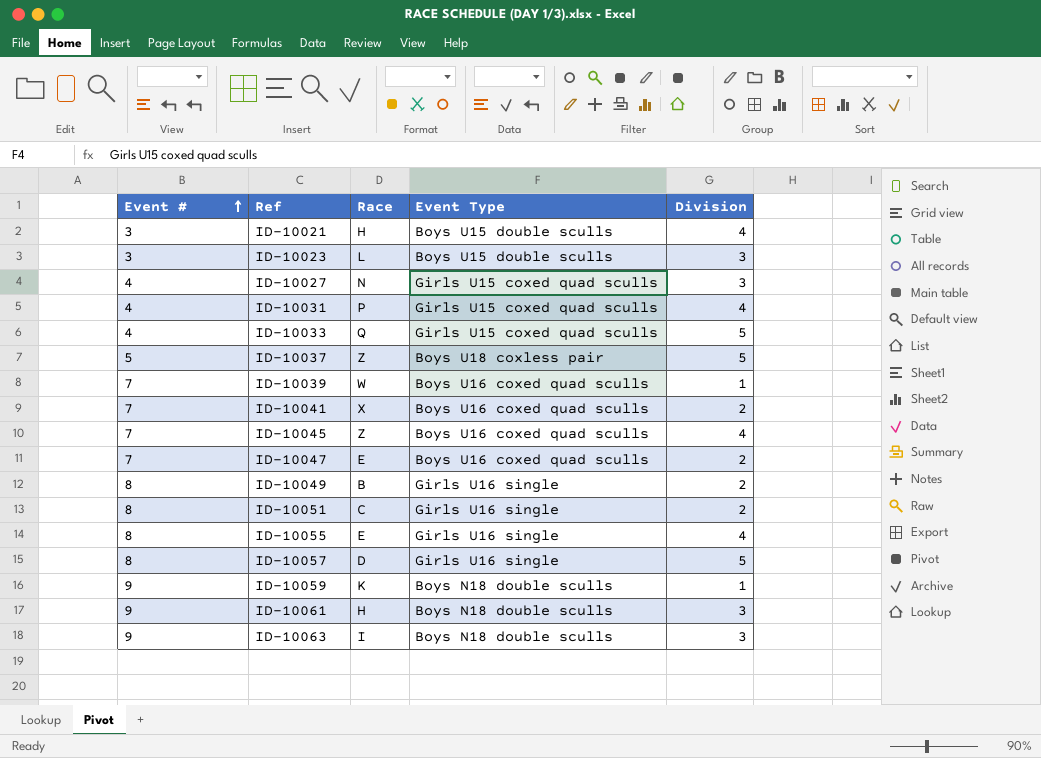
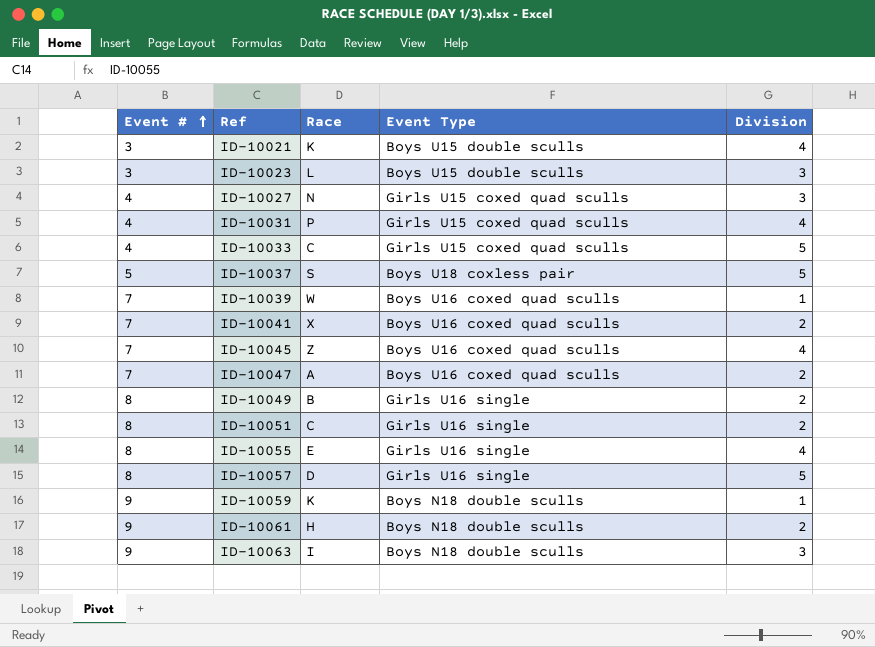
ID-10021 | Race: H -> K
ID-10033 | Race: Q -> C
ID-10037 | Race: Z -> S
ID-10047 | Race: E -> A
ID-10061 | Division: 3 -> 2

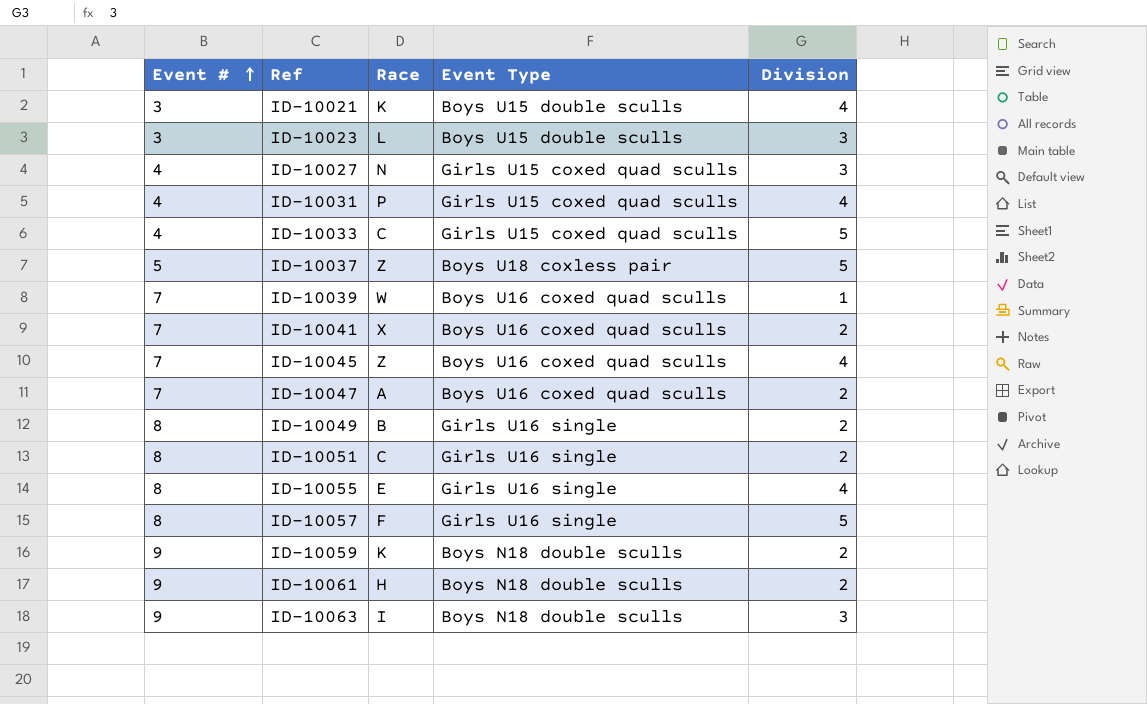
ID-10037 | Race: S -> Z
ID-10057 | Race: D -> F
ID-10059 | Division: 1 -> 2

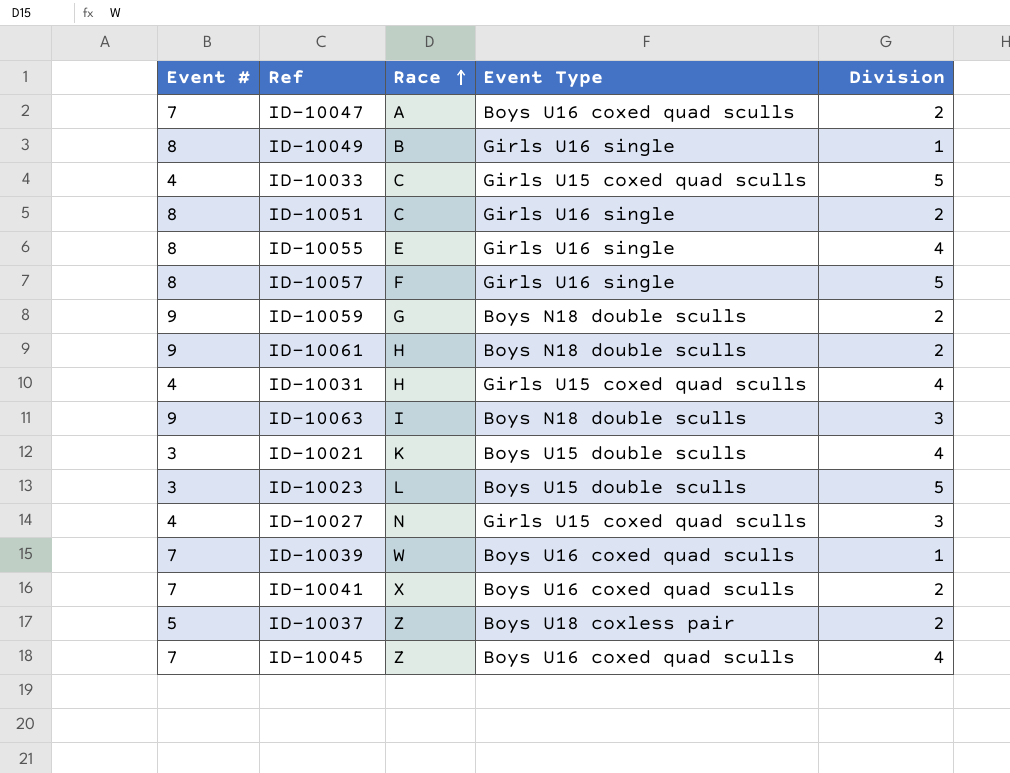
row order: Event # ascending -> Race ascending
ID-10049 | Division: 2 -> 1
ID-10059 | Race: K -> G
ID-10031 | Race: P -> H
ID-10023 | Division: 3 -> 5
ID-10037 | Division: 5 -> 2

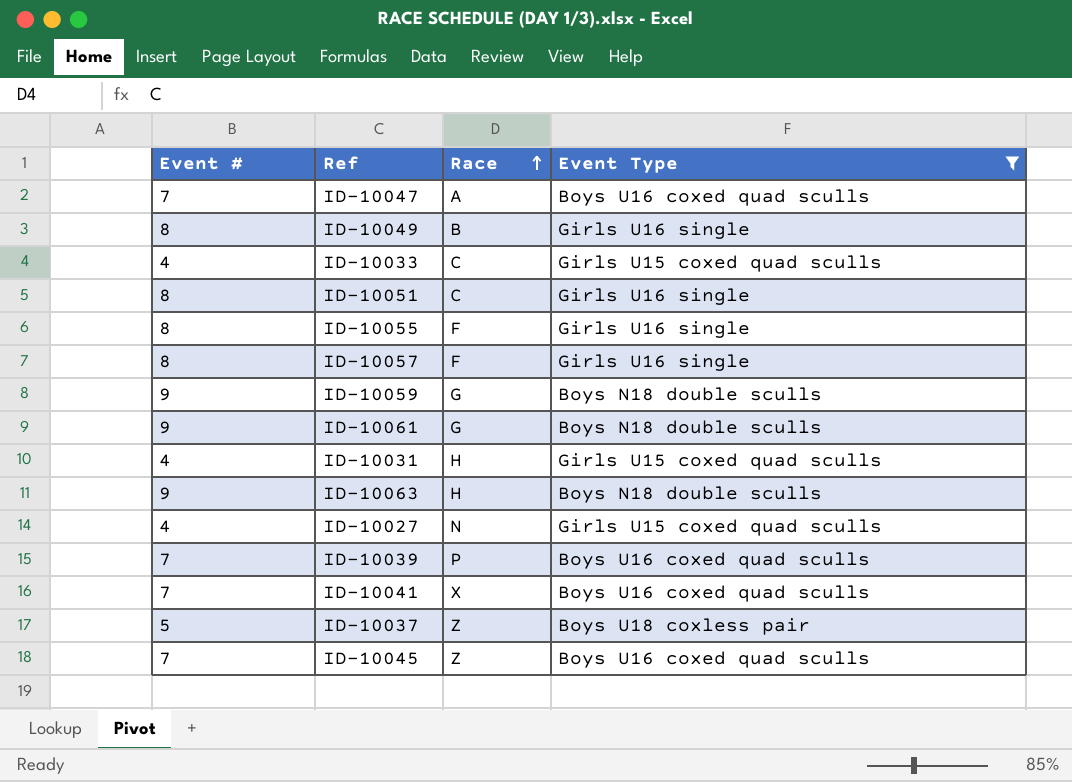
filter: none -> Event Type != Boys U15 double sculls
column Division | position: 5 -> none
ID-10055 | Race: E -> F
ID-10061 | Race: H -> G
ID-10063 | Race: I -> H
ID-10039 | Race: W -> P

